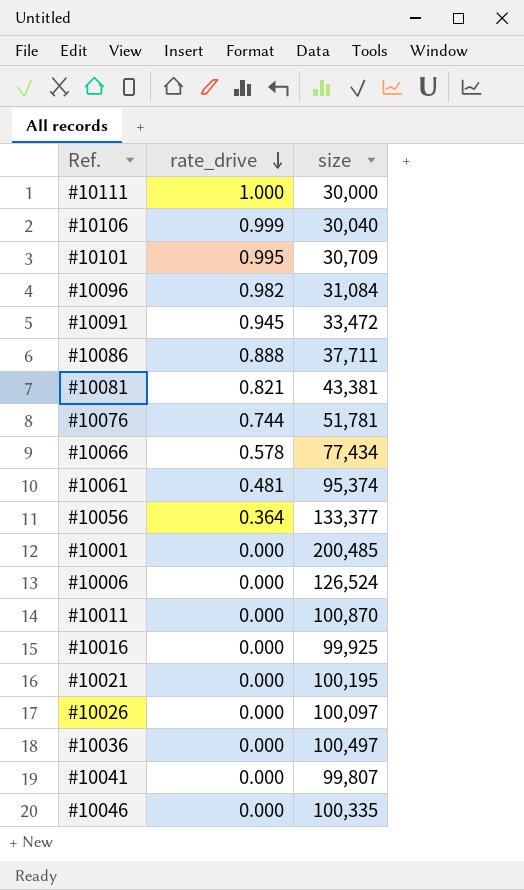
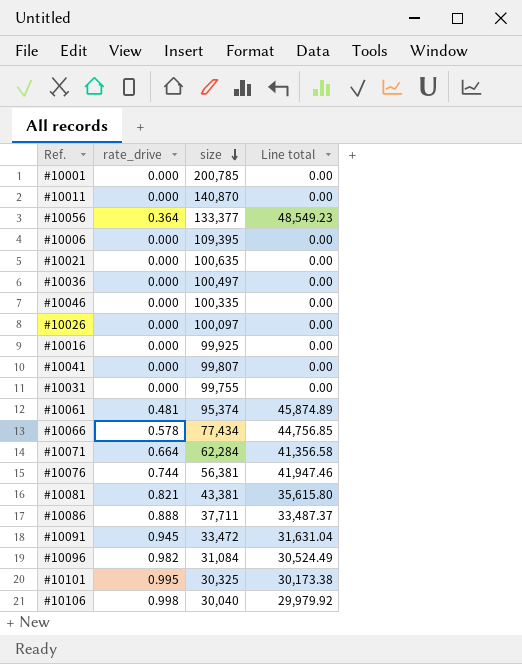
row order: rate_drive descending -> size descending
column Line total | formula: none -> [rate_drive] * [size]
row #10111: 1.000 | 30,000 -> none
#10001 | size: 200,485 -> 200,785
#10011 | size: 100,870 -> 140,870
#10006 | size: 126,524 -> 109,395
#10021 | size: 100,195 -> 100,635
row #10031: none -> 0.000 | 99,755 | 0.00
row #10071: none -> 0.664 | 62,284 | 41,356.58
#10076 | size: 51,781 -> 56,381
#10101 | size: 30,709 -> 30,325
#10106 | rate_drive: 0.999 -> 0.998

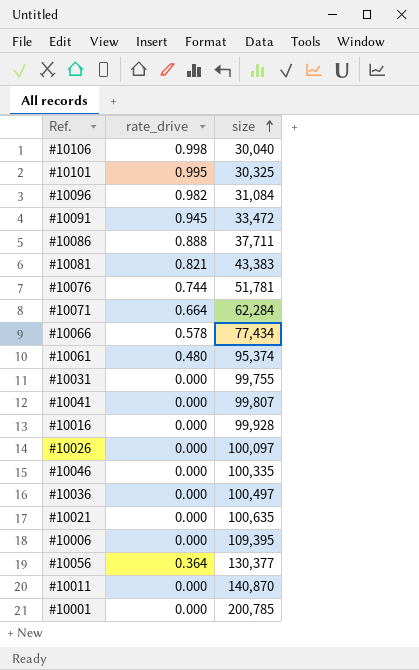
row order: size descending -> size ascending
column Line total | formula: [rate_drive] * [size] -> none
#10081 | size: 43,381 -> 43,383
#10076 | size: 56,381 -> 51,781
#10061 | rate_drive: 0.481 -> 0.480
#10016 | size: 99,925 -> 99,928
#10056 | size: 133,377 -> 130,377

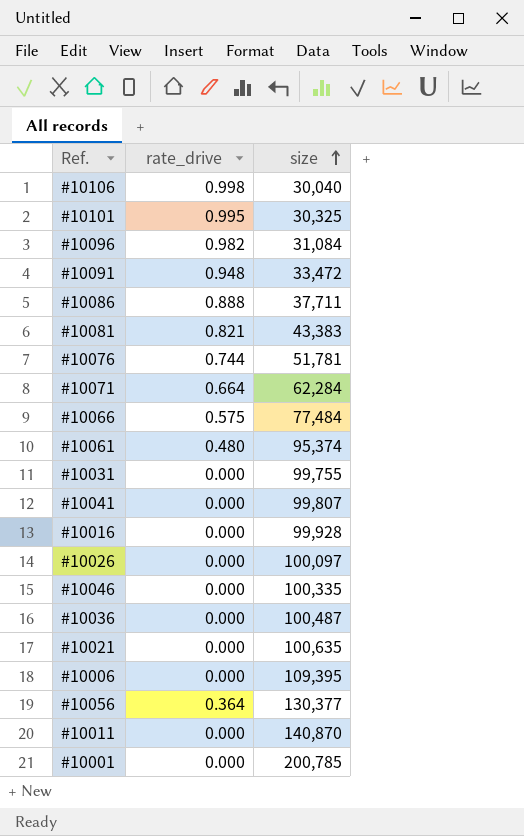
#10091 | rate_drive: 0.945 -> 0.948
#10066 | rate_drive: 0.578 -> 0.575
#10066 | size: 77,434 -> 77,484
#10036 | size: 100,497 -> 100,487

